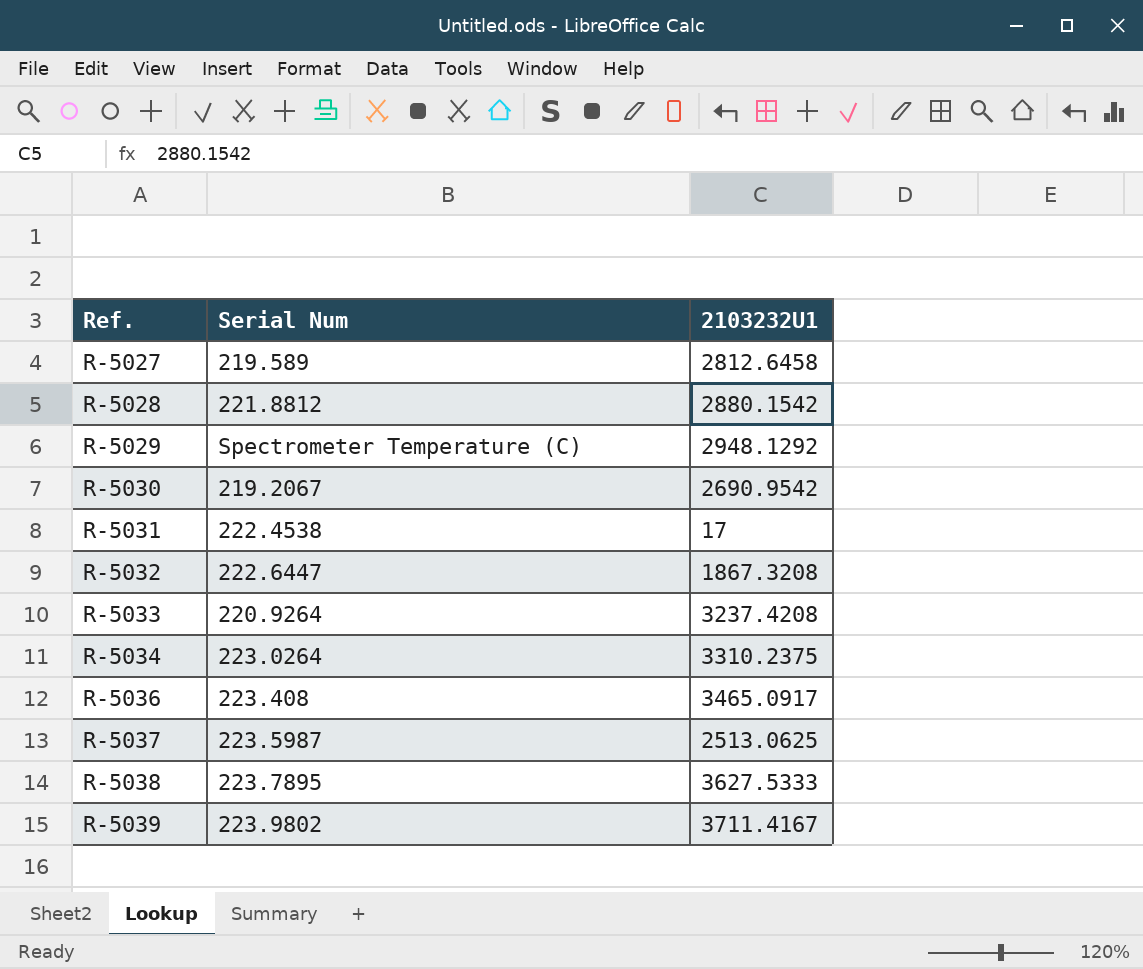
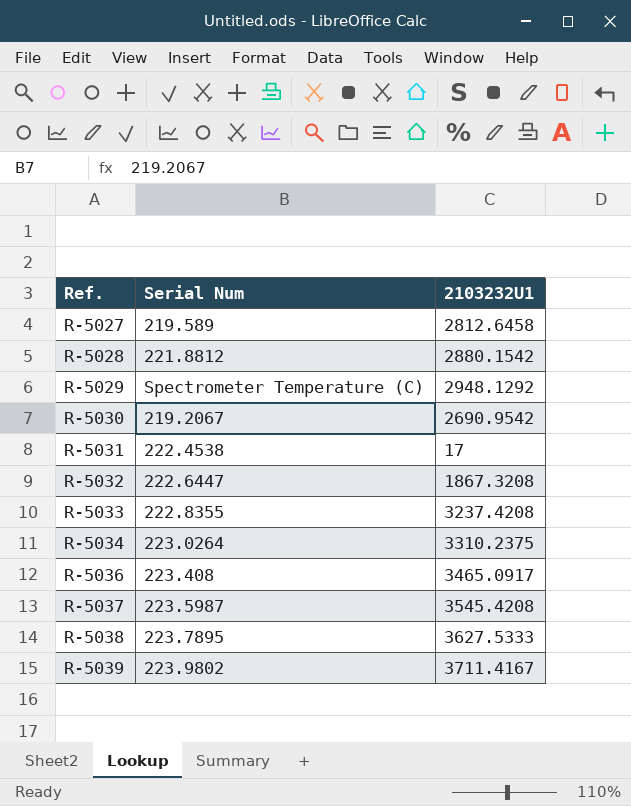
R-5033 | Serial Num: 220.9264 -> 222.8355
R-5037 | 2103232U1: 2513.0625 -> 3545.4208

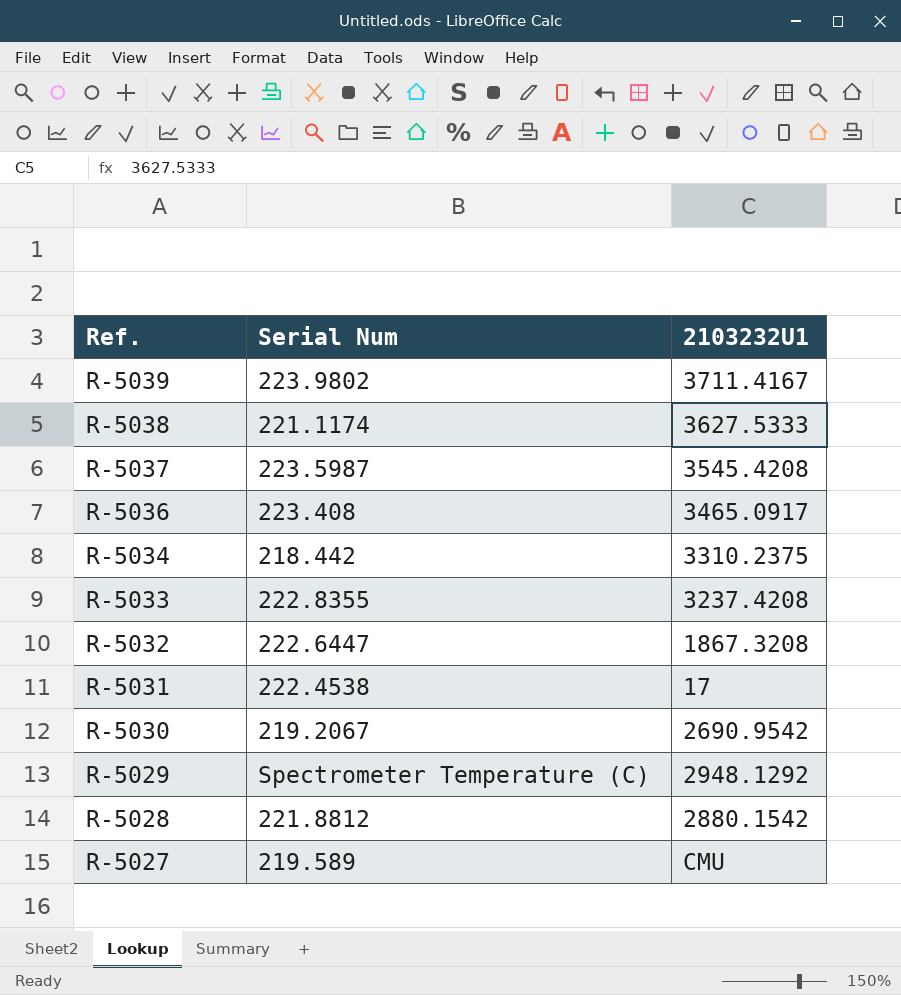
row order: Ref. ascending -> Ref. descending
R-5038 | Serial Num: 223.7895 -> 221.1174
R-5034 | Serial Num: 223.0264 -> 218.442
R-5027 | 2103232U1: 2812.6458 -> CMU

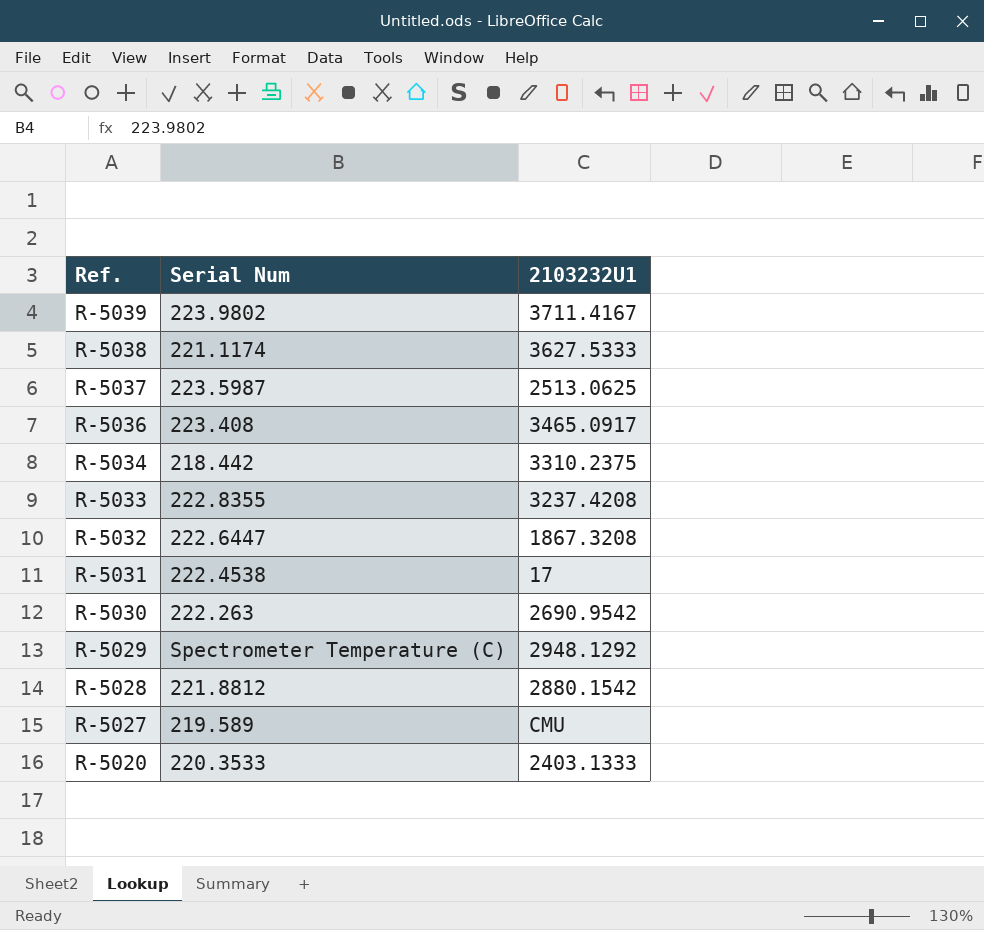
R-5037 | 2103232U1: 3545.4208 -> 2513.0625
R-5030 | Serial Num: 219.2067 -> 222.263
row R-5020: none -> 220.3533 | 2403.1333

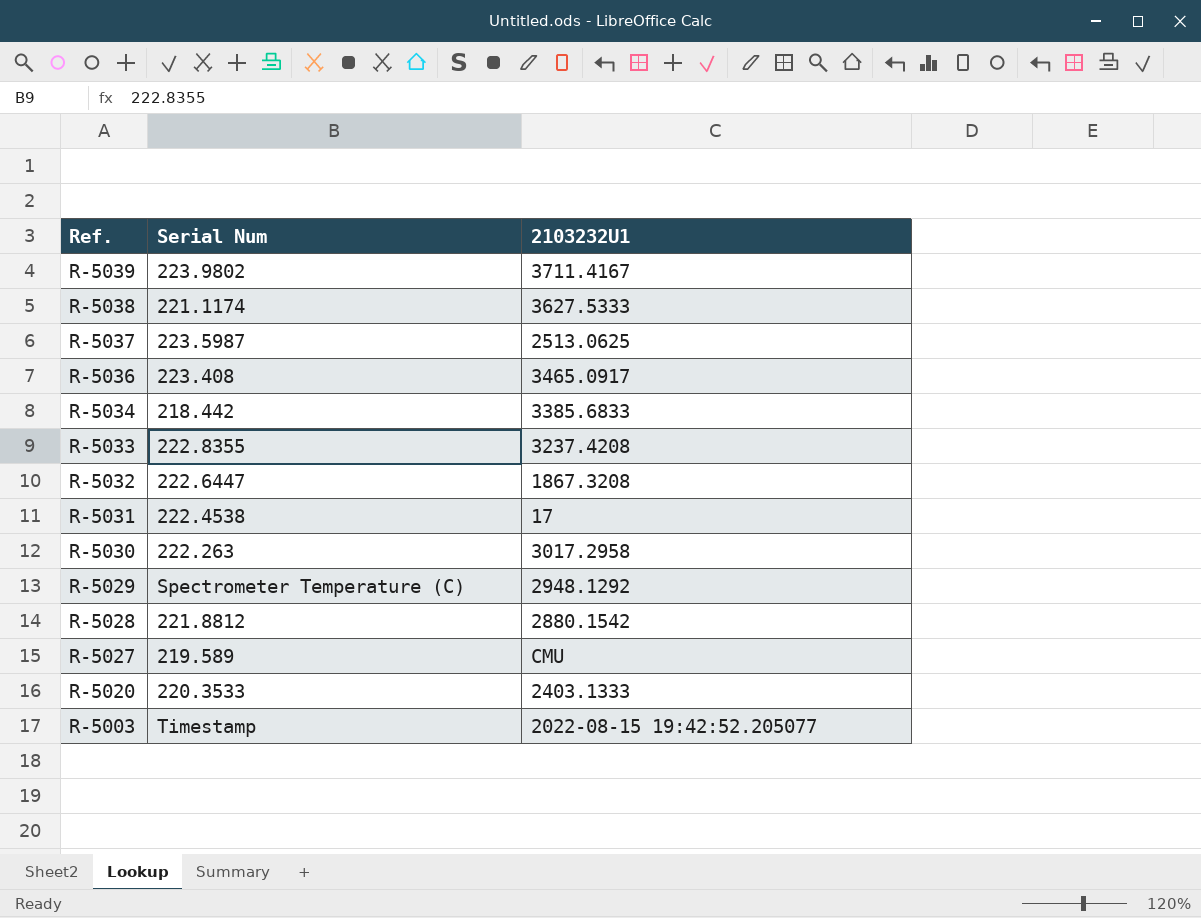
R-5034 | 2103232U1: 3310.2375 -> 3385.6833
R-5030 | 2103232U1: 2690.9542 -> 3017.2958
row R-5003: none -> Timestamp | 2022-08-15 19:42:52.205077

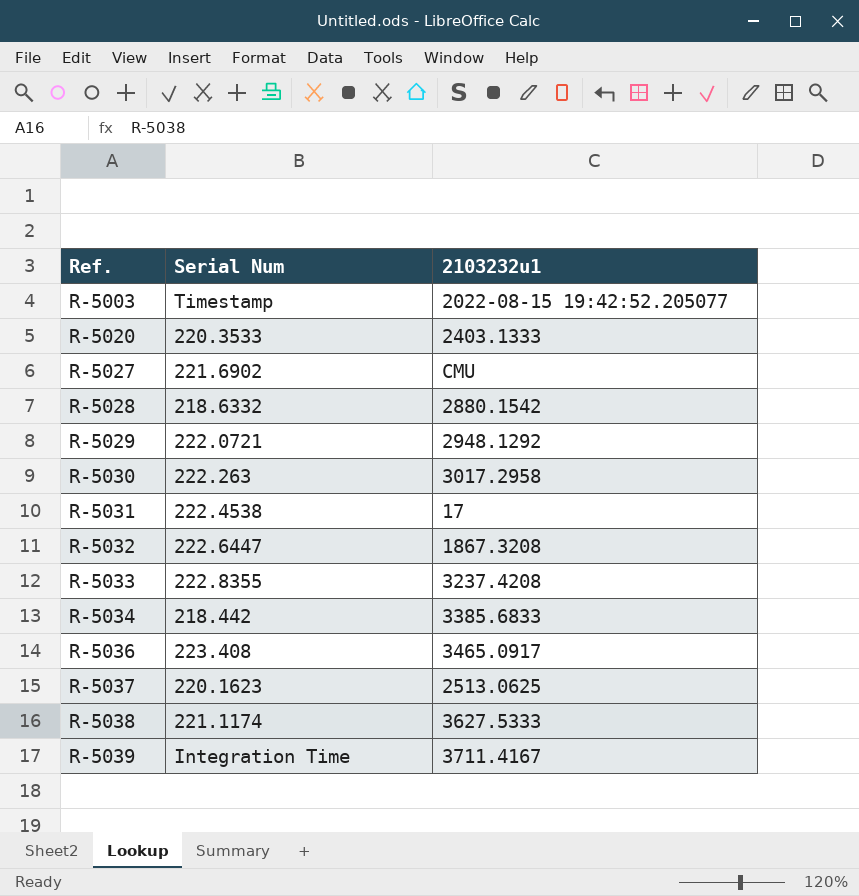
row order: Ref. descending -> Ref. ascending
column name: 2103232U1 -> 2103232u1
R-5027 | Serial Num: 219.589 -> 221.6902
R-5028 | Serial Num: 221.8812 -> 218.6332
R-5029 | Serial Num: Spectrometer Temperature (C) -> 222.0721
R-5037 | Serial Num: 223.5987 -> 220.1623
R-5039 | Serial Num: 223.9802 -> Integration Time

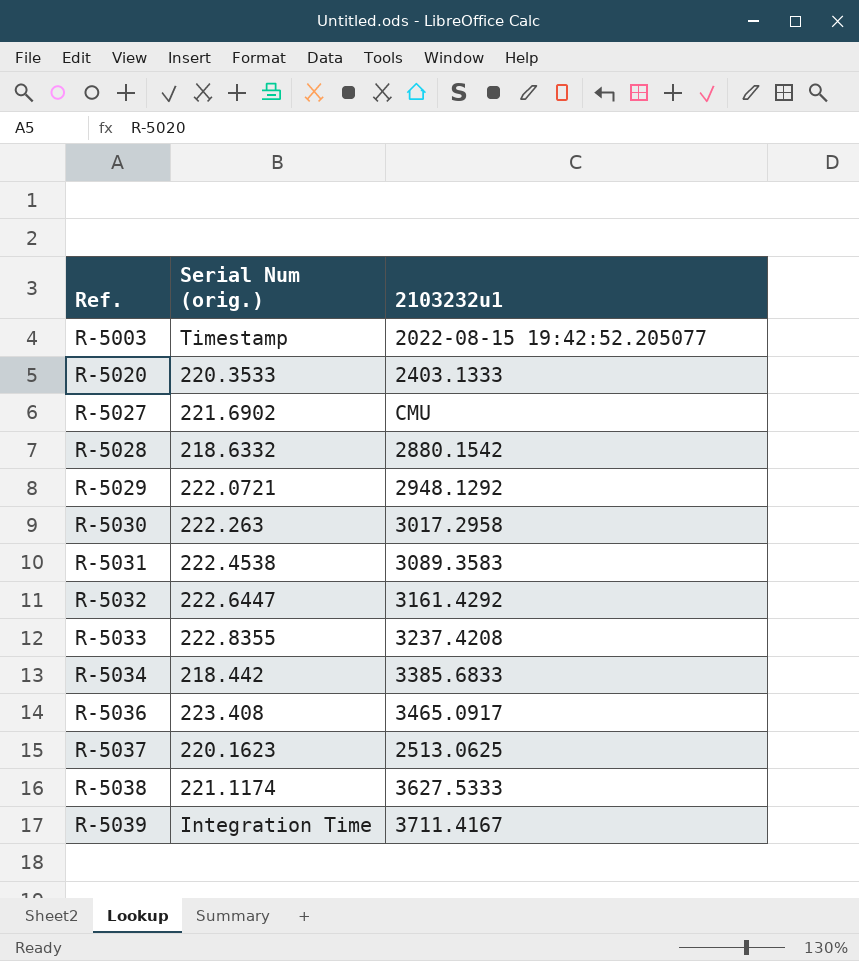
column name: Serial Num -> Serial Num (orig.)
R-5031 | 2103232u1: 17 -> 3089.3583
R-5032 | 2103232u1: 1867.3208 -> 3161.4292

